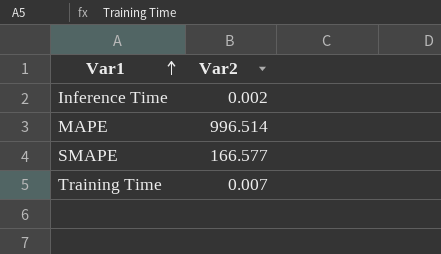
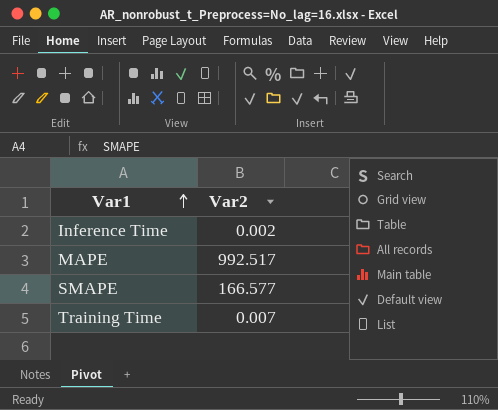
MAPE | Var2: 996.514 -> 992.517

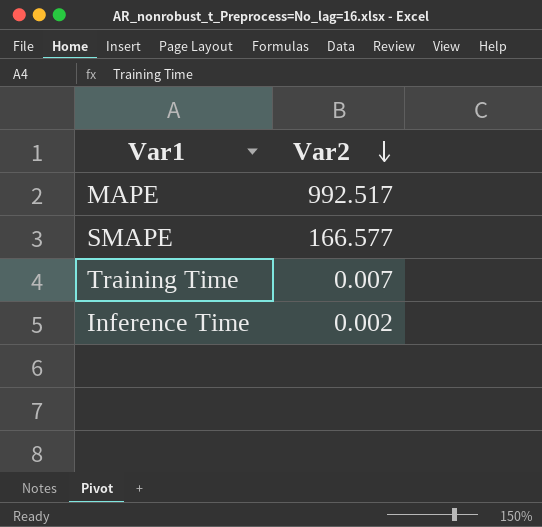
row order: Var1 ascending -> Var2 descending

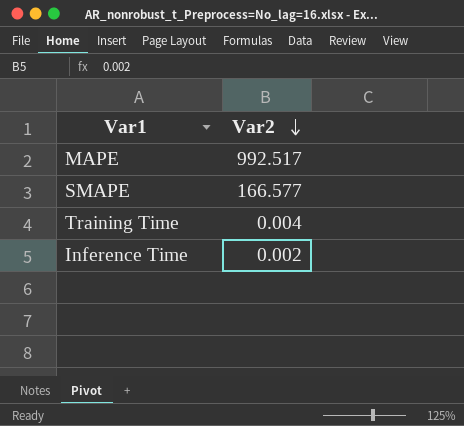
Training Time | Var2: 0.007 -> 0.004

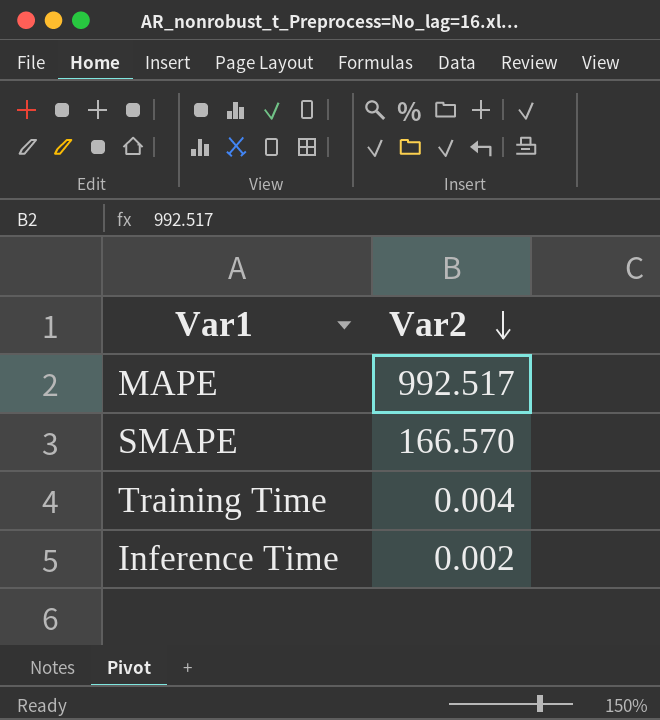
SMAPE | Var2: 166.577 -> 166.570

